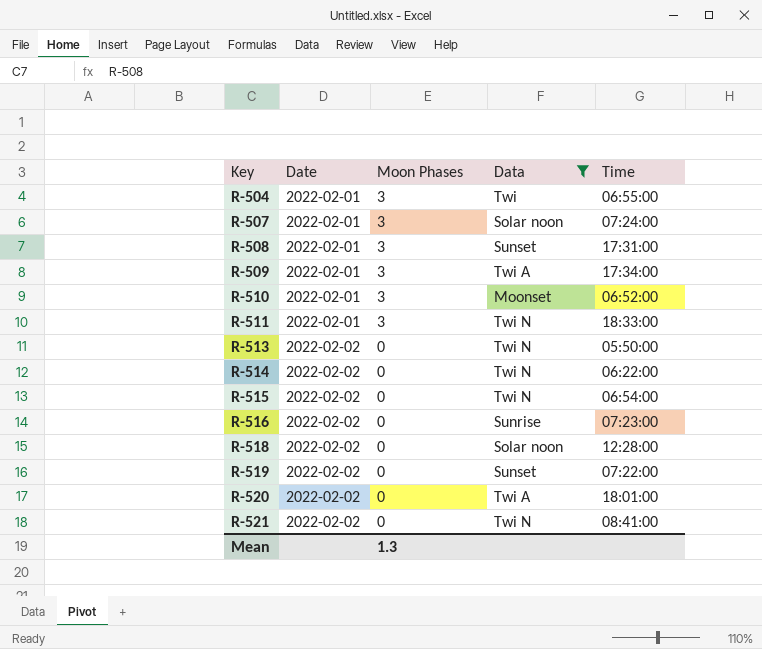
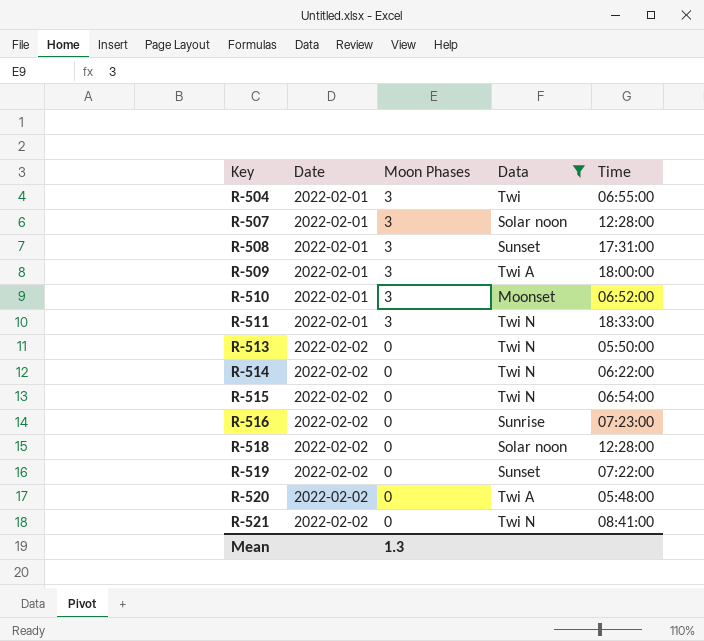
R-507 | Time: 07:24:00 -> 12:28:00
R-509 | Time: 17:34:00 -> 18:00:00
R-520 | Time: 18:01:00 -> 05:48:00

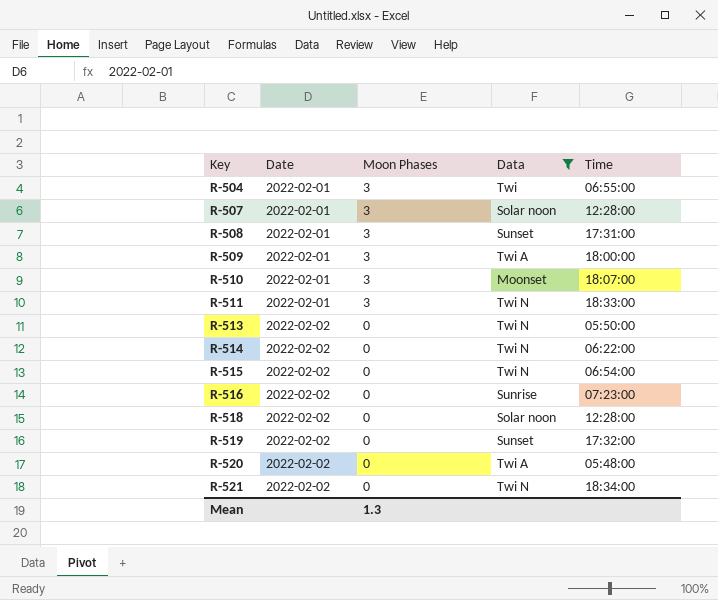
R-510 | Time: 06:52:00 -> 18:07:00
R-519 | Time: 07:22:00 -> 17:32:00
R-521 | Time: 08:41:00 -> 18:34:00

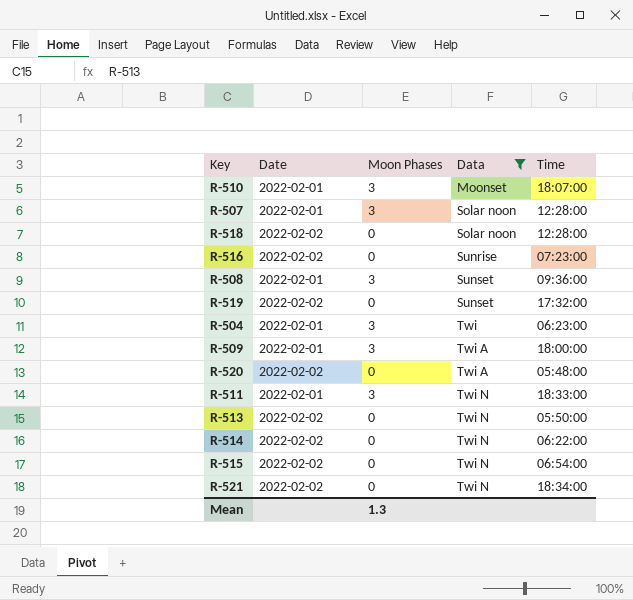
row order: Key ascending -> Data ascending
R-508 | Time: 17:31:00 -> 09:36:00
R-504 | Time: 06:55:00 -> 06:23:00

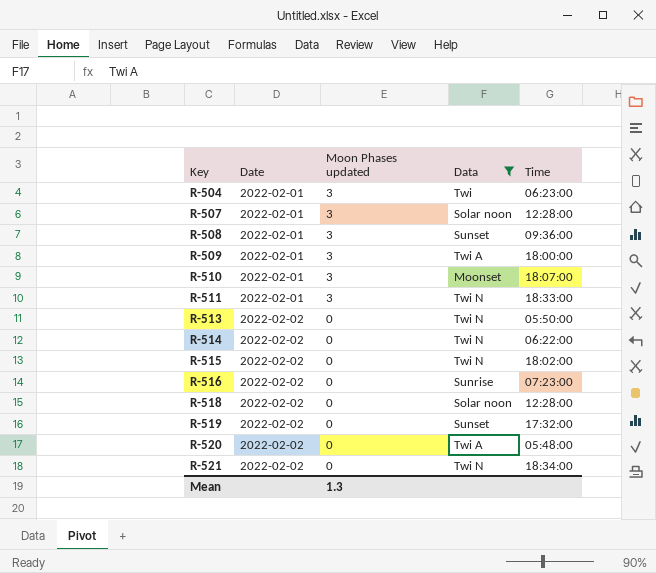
row order: Data ascending -> Key ascending
column name: Moon Phases -> Moon Phases updated
R-515 | Time: 06:54:00 -> 18:02:00

